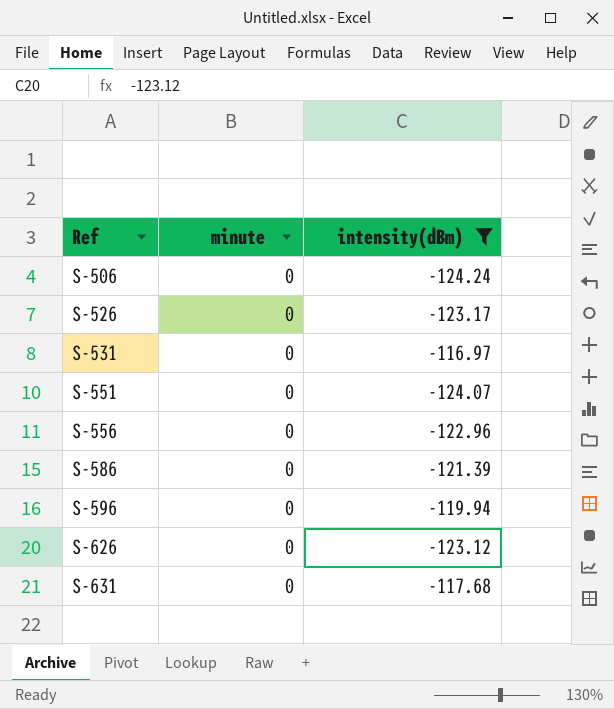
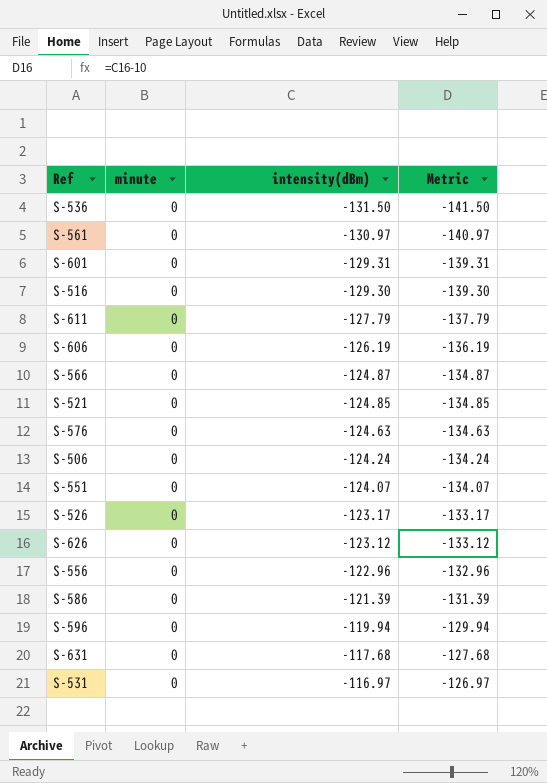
filter: intensity(dBm) >= -124.24 -> none
row order: Ref ascending -> intensity(dBm) ascending
column Metric | formula: none -> [intensity(dBm)] - 10

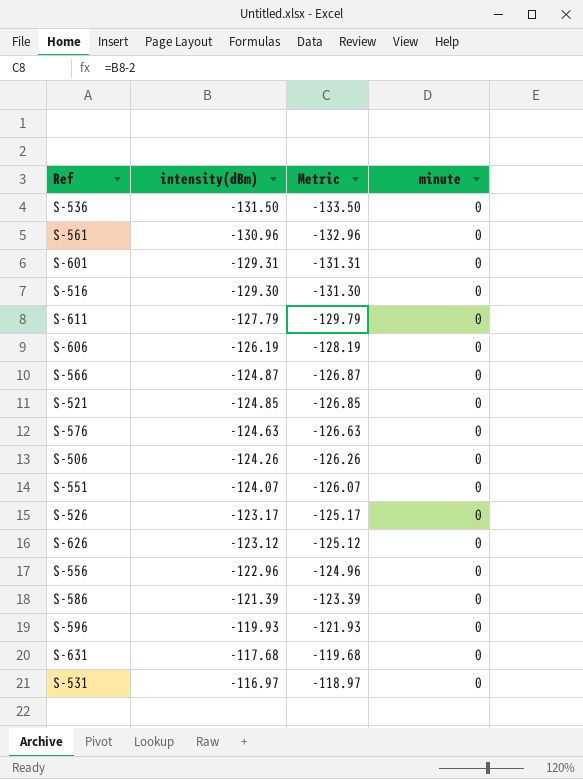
column Metric | formula: [intensity(dBm)] - 10 -> [intensity(dBm)] - 2
column minute | position: 2 -> 4
S-561 | intensity(dBm): -130.97 -> -130.96
S-506 | intensity(dBm): -124.24 -> -124.26
S-596 | intensity(dBm): -119.94 -> -119.93

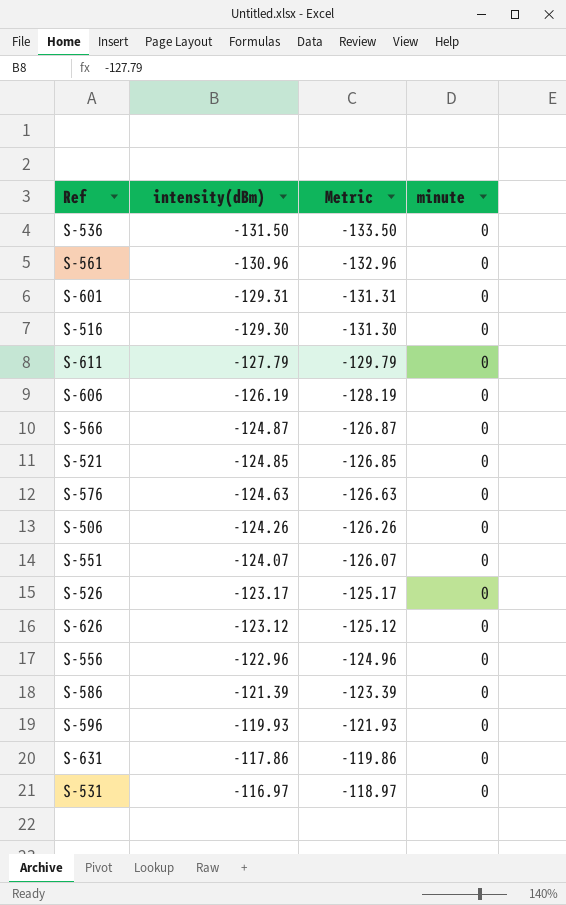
S-631 | intensity(dBm): -117.68 -> -117.86
S-631 | Metric: -119.68 -> -119.86

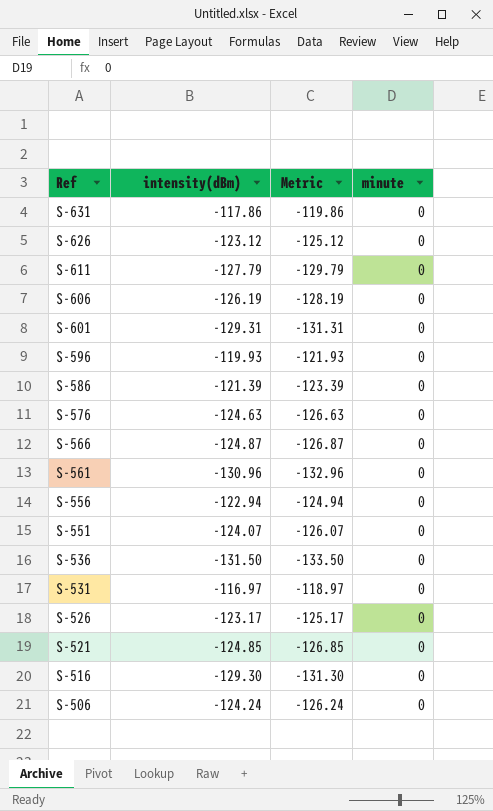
row order: intensity(dBm) ascending -> Ref descending
S-556 | intensity(dBm): -122.96 -> -122.94
S-556 | Metric: -124.96 -> -124.94
S-506 | intensity(dBm): -124.26 -> -124.24
S-506 | Metric: -126.26 -> -126.24

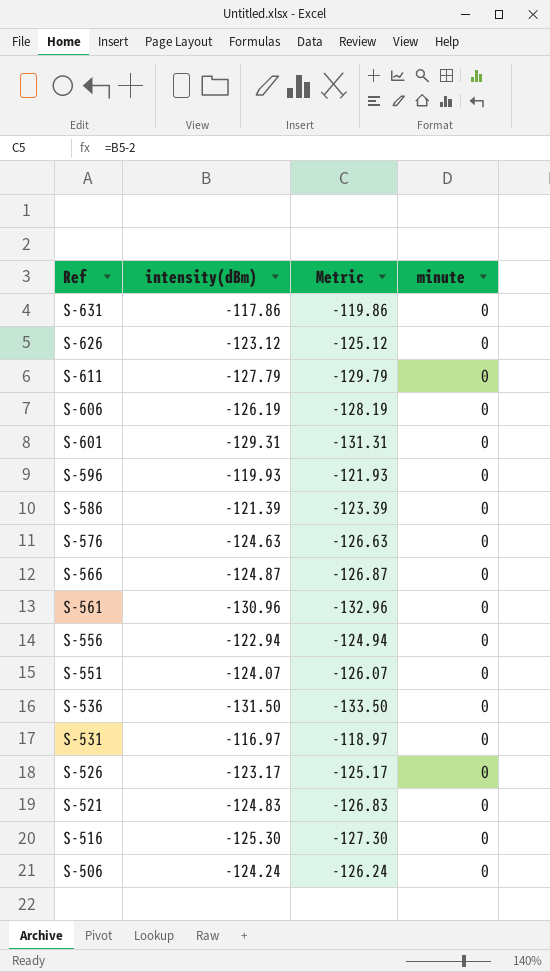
S-521 | intensity(dBm): -124.85 -> -124.83
S-521 | Metric: -126.85 -> -126.83
S-516 | intensity(dBm): -129.30 -> -125.30
S-516 | Metric: -131.30 -> -127.30

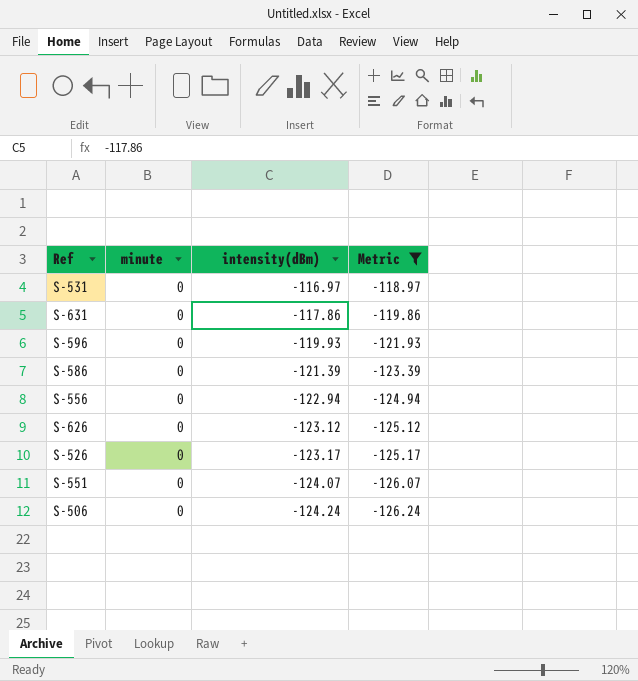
filter: none -> Metric >= -126.24
row order: Ref descending -> intensity(dBm) descending
column minute | position: 4 -> 2

